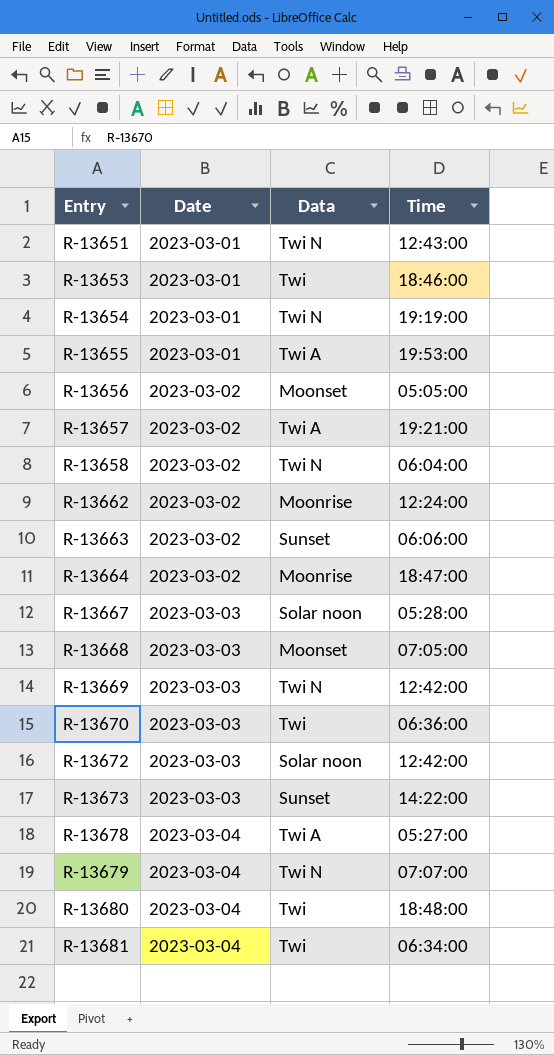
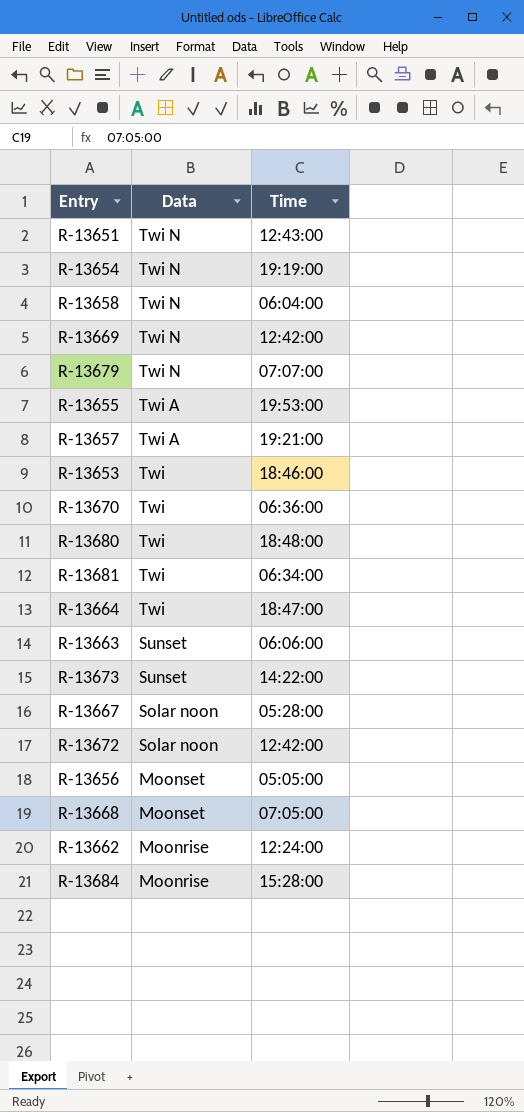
row order: Entry ascending -> Data descending
column Date | position: 2 -> none
row R-13678: 2023-03-04 | Twi A | 05:27:00 -> none
R-13664 | Data: Moonrise -> Twi
row R-13684: none -> Moonrise | 15:28:00

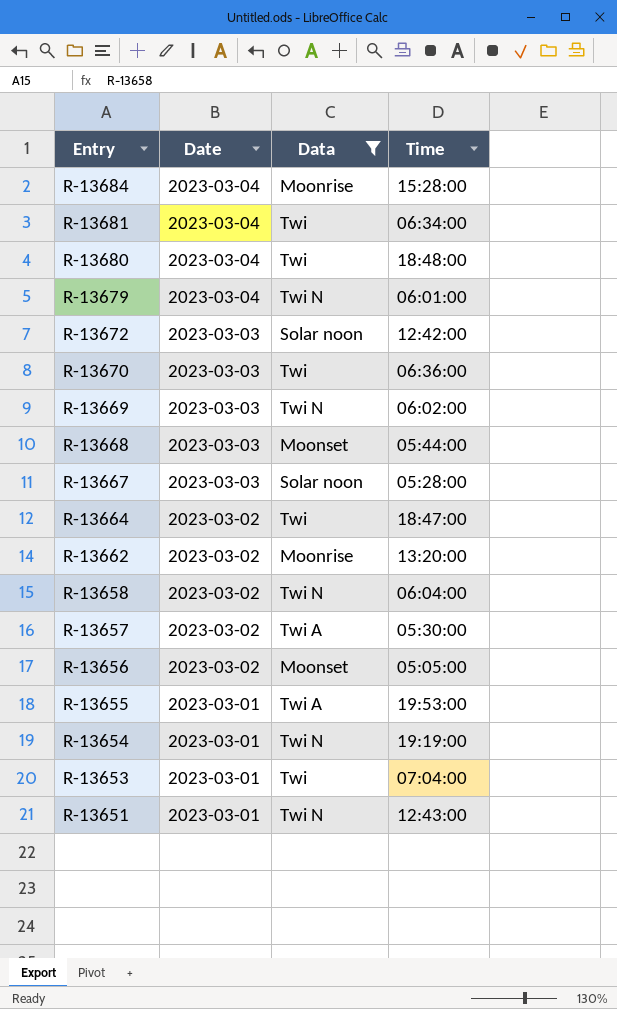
filter: none -> Data != Sunset
row order: Data descending -> Entry descending
column Date | position: none -> 2
R-13679 | Time: 07:07:00 -> 06:01:00
R-13669 | Time: 12:42:00 -> 06:02:00
R-13668 | Time: 07:05:00 -> 05:44:00
R-13662 | Time: 12:24:00 -> 13:20:00
R-13657 | Time: 19:21:00 -> 05:30:00
R-13653 | Time: 18:46:00 -> 07:04:00

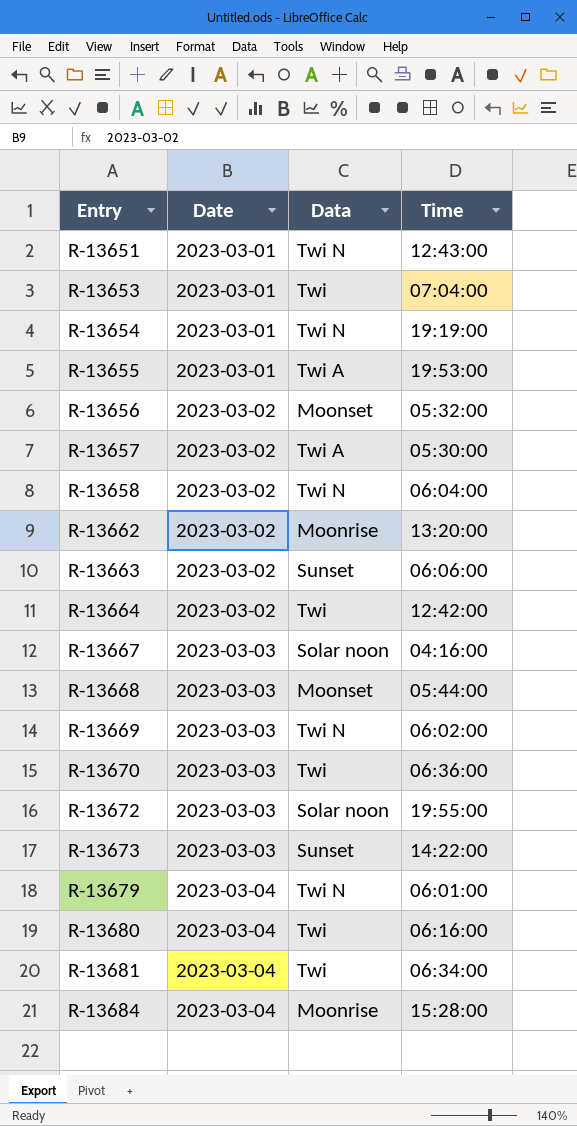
filter: Data != Sunset -> none
row order: Entry descending -> Entry ascending
R-13656 | Time: 05:05:00 -> 05:32:00
R-13664 | Time: 18:47:00 -> 12:42:00
R-13667 | Time: 05:28:00 -> 04:16:00
R-13672 | Time: 12:42:00 -> 19:55:00
R-13680 | Time: 18:48:00 -> 06:16:00

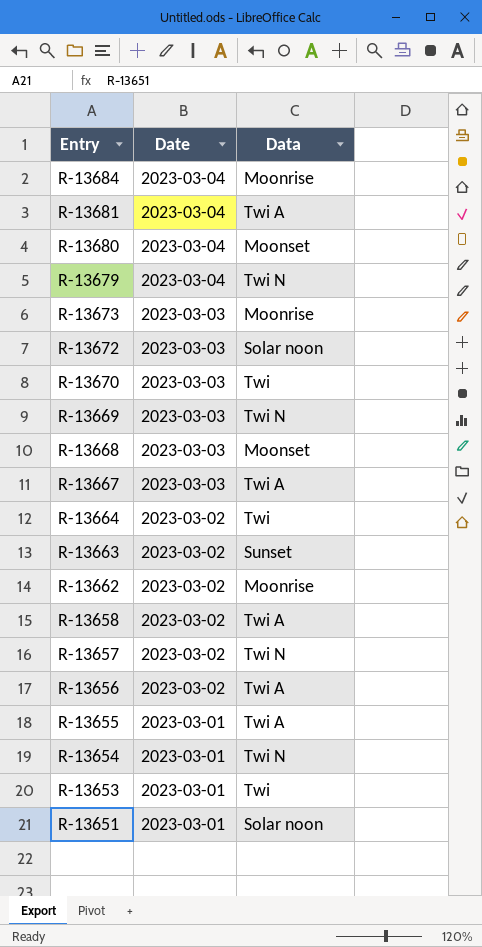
row order: Entry ascending -> Entry descending
column Time | position: 4 -> none
R-13681 | Data: Twi -> Twi A
R-13680 | Data: Twi -> Moonset
R-13673 | Data: Sunset -> Moonrise
R-13667 | Data: Solar noon -> Twi A
R-13658 | Data: Twi N -> Twi A
R-13657 | Data: Twi A -> Twi N
R-13656 | Data: Moonset -> Twi A
R-13651 | Data: Twi N -> Solar noon

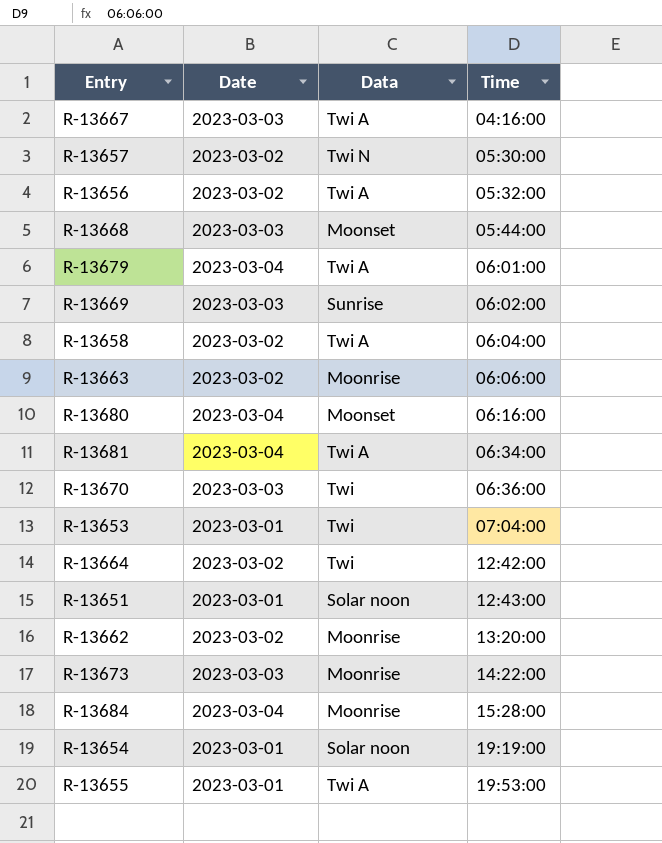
row order: Entry descending -> Time ascending
column Time | position: none -> 4
row R-13672: 2023-03-03 | Solar noon -> none
R-13679 | Data: Twi N -> Twi A
R-13669 | Data: Twi N -> Sunrise
R-13663 | Data: Sunset -> Moonrise
R-13654 | Data: Twi N -> Solar noon

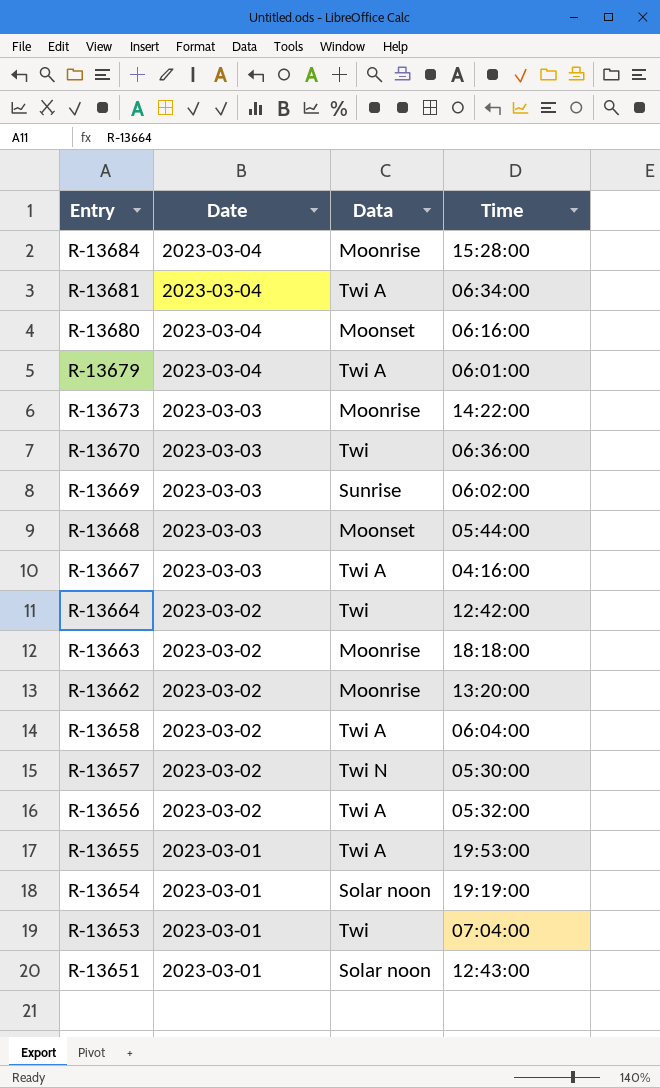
row order: Time ascending -> Entry descending
R-13663 | Time: 06:06:00 -> 18:18:00

